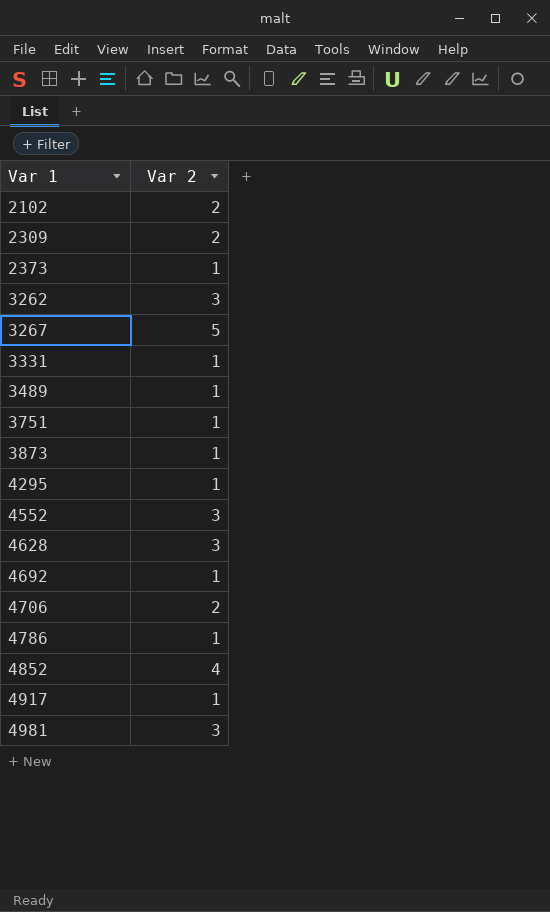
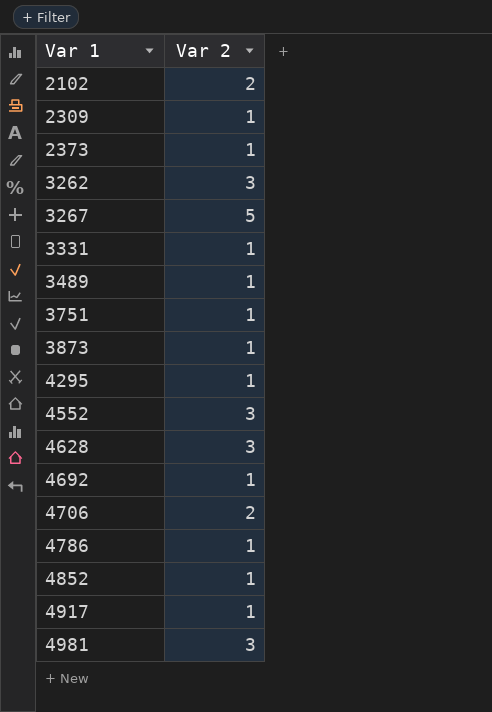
2309 | Var 2: 2 -> 1
4852 | Var 2: 4 -> 1

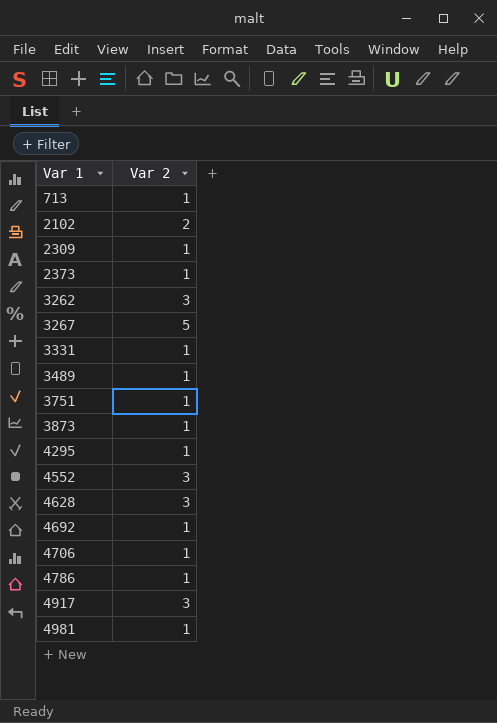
row 4852: 1 -> none
row 713: none -> 1
4706 | Var 2: 2 -> 1
4917 | Var 2: 1 -> 3
4981 | Var 2: 3 -> 1

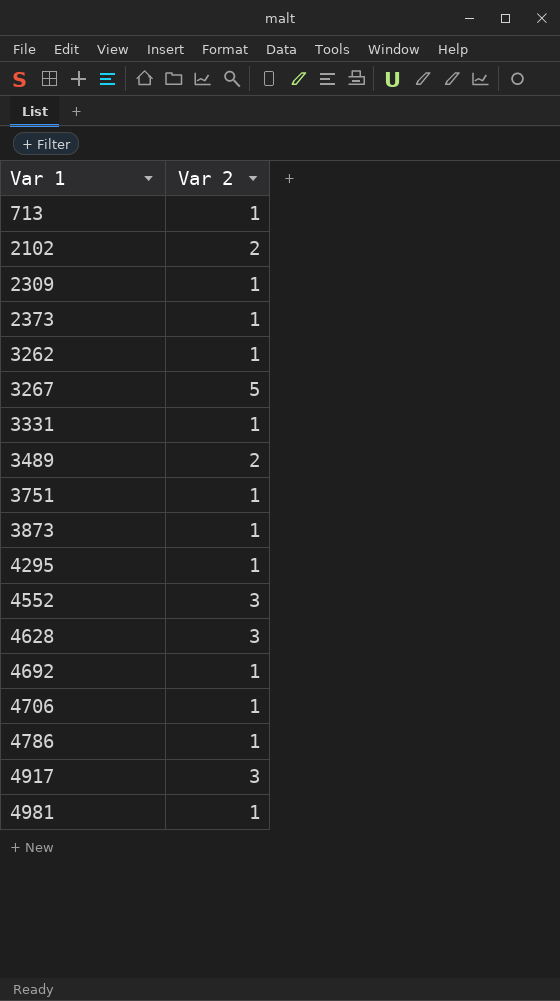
3262 | Var 2: 3 -> 1
3489 | Var 2: 1 -> 2

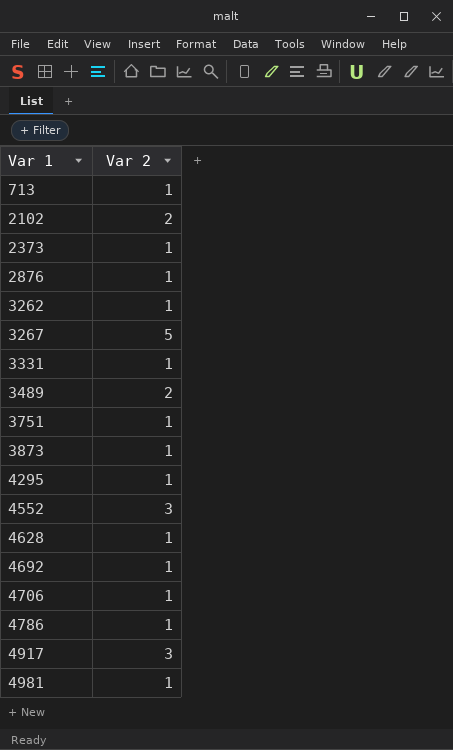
row 2309: 1 -> none
row 2876: none -> 1
4628 | Var 2: 3 -> 1

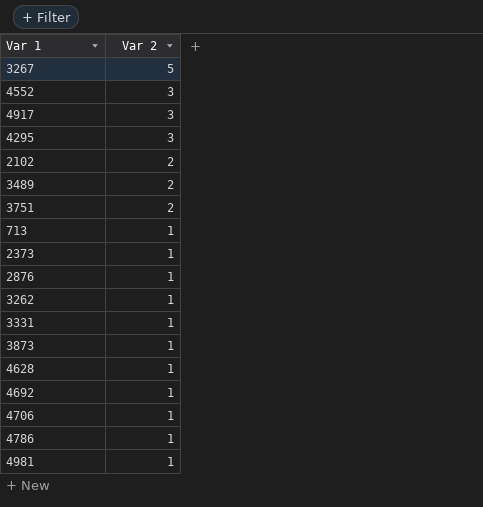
row order: Var 1 ascending -> Var 2 descending
4295 | Var 2: 1 -> 3
3751 | Var 2: 1 -> 2

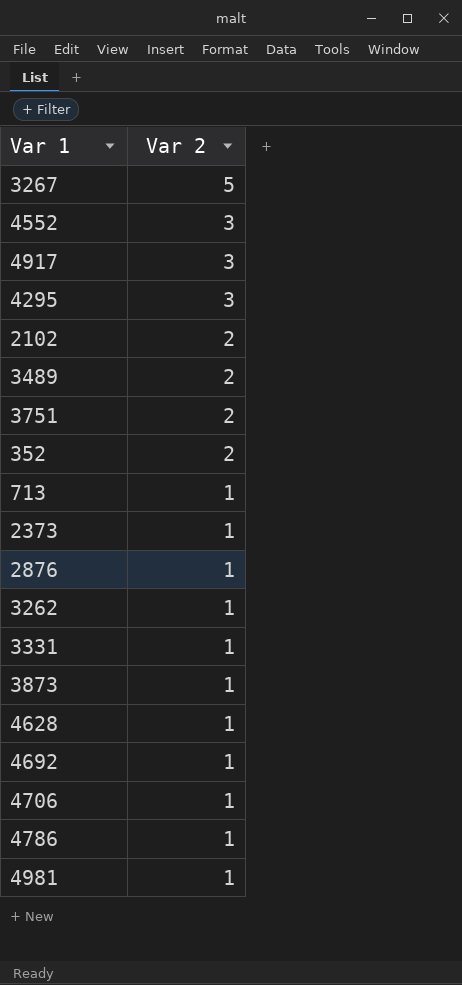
row 352: none -> 2

